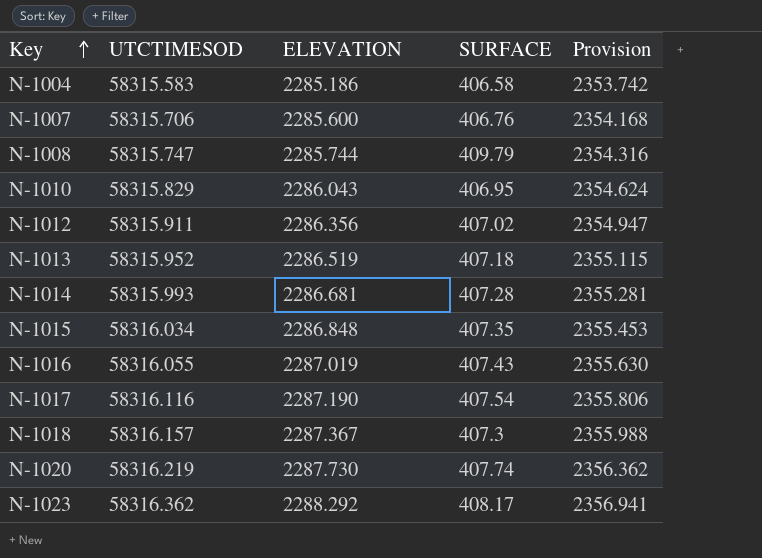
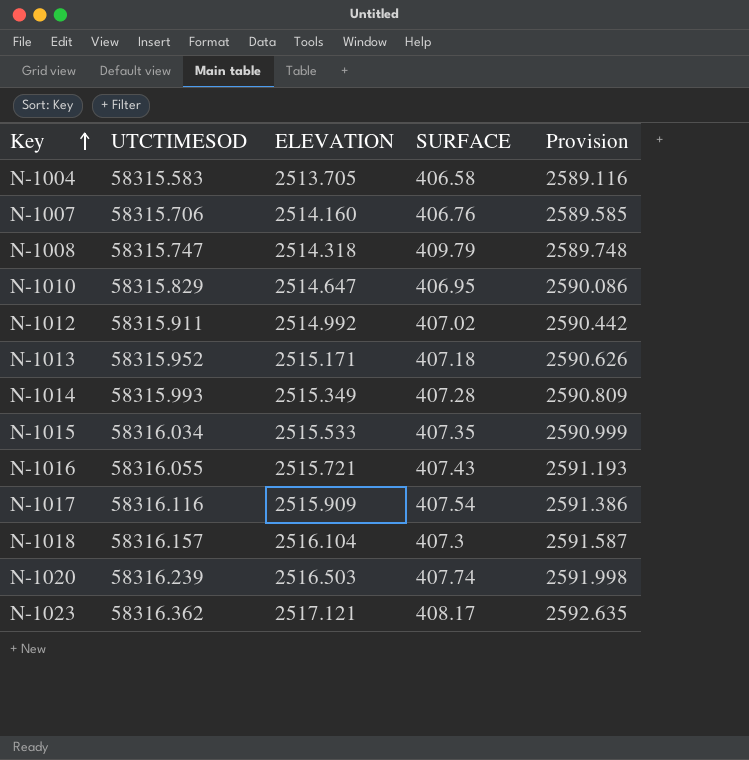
N-1004 | ELEVATION: 2285.186 -> 2513.705
N-1004 | Provision: 2353.742 -> 2589.116
N-1007 | ELEVATION: 2285.600 -> 2514.160
N-1007 | Provision: 2354.168 -> 2589.585
N-1008 | ELEVATION: 2285.744 -> 2514.318
N-1008 | Provision: 2354.316 -> 2589.748
N-1010 | ELEVATION: 2286.043 -> 2514.647
N-1010 | Provision: 2354.624 -> 2590.086
N-1012 | ELEVATION: 2286.356 -> 2514.992
N-1012 | Provision: 2354.947 -> 2590.442
N-1013 | ELEVATION: 2286.519 -> 2515.171
N-1013 | Provision: 2355.115 -> 2590.626
N-1014 | ELEVATION: 2286.681 -> 2515.349
N-1014 | Provision: 2355.281 -> 2590.809
N-1015 | ELEVATION: 2286.848 -> 2515.533
N-1015 | Provision: 2355.453 -> 2590.999
N-1016 | ELEVATION: 2287.019 -> 2515.721
N-1016 | Provision: 2355.630 -> 2591.193
N-1017 | ELEVATION: 2287.190 -> 2515.909
N-1017 | Provision: 2355.806 -> 2591.386
N-1018 | ELEVATION: 2287.367 -> 2516.104
N-1018 | Provision: 2355.988 -> 2591.587
N-1020 | UTCTIMESOD: 58316.219 -> 58316.239
N-1020 | ELEVATION: 2287.730 -> 2516.503
N-1020 | Provision: 2356.362 -> 2591.998
N-1023 | ELEVATION: 2288.292 -> 2517.121
N-1023 | Provision: 2356.941 -> 2592.635

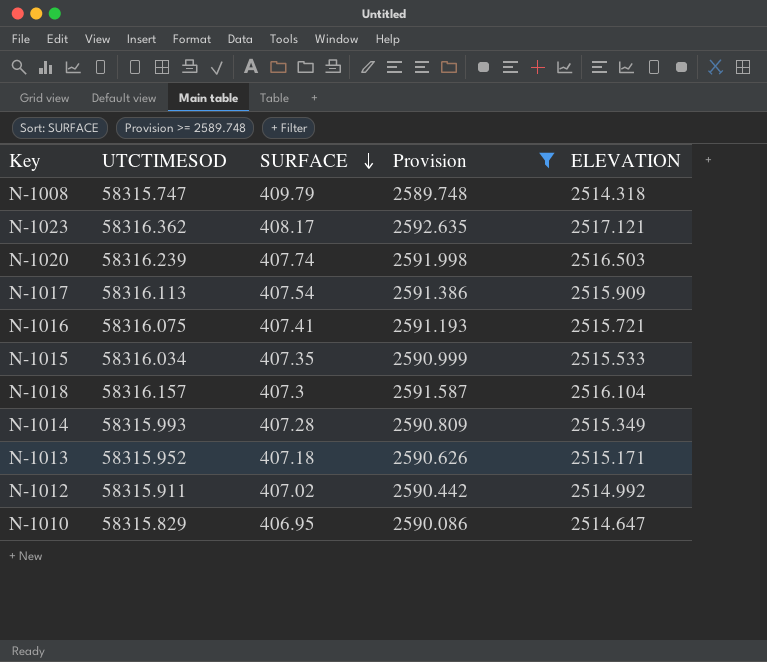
filter: none -> Provision >= 2589.748
row order: Key ascending -> SURFACE descending
column ELEVATION | position: 3 -> 5
N-1017 | UTCTIMESOD: 58316.116 -> 58316.113
N-1016 | UTCTIMESOD: 58316.055 -> 58316.075
N-1016 | SURFACE: 407.43 -> 407.41

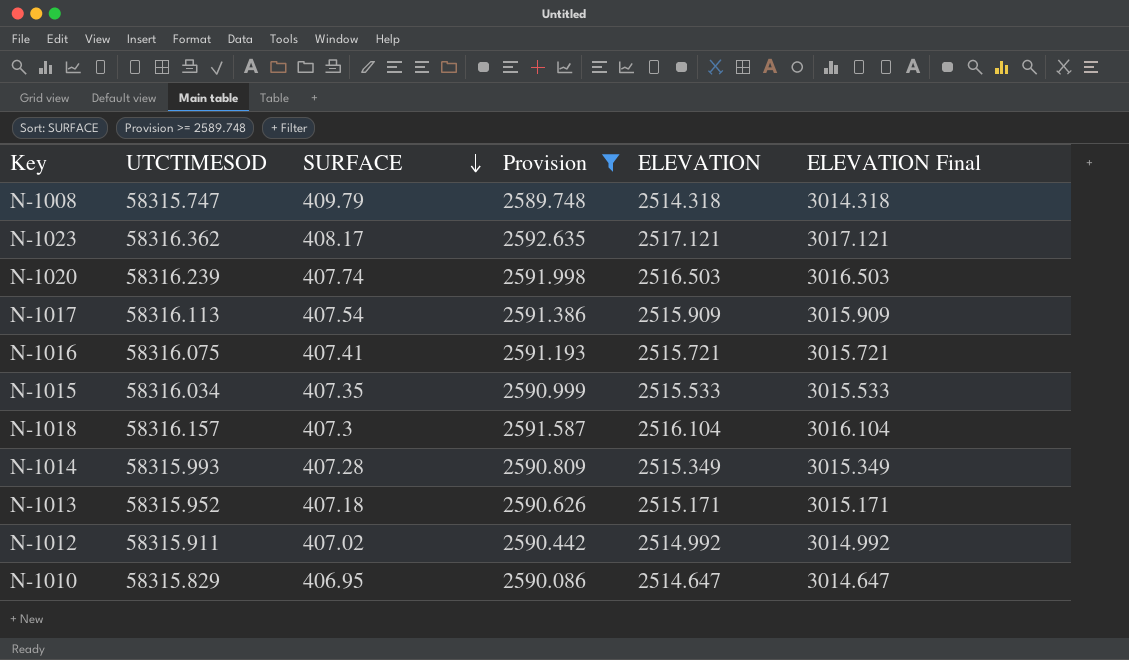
column ELEVATION Final | formula: none -> [ELEVATION] + 500

